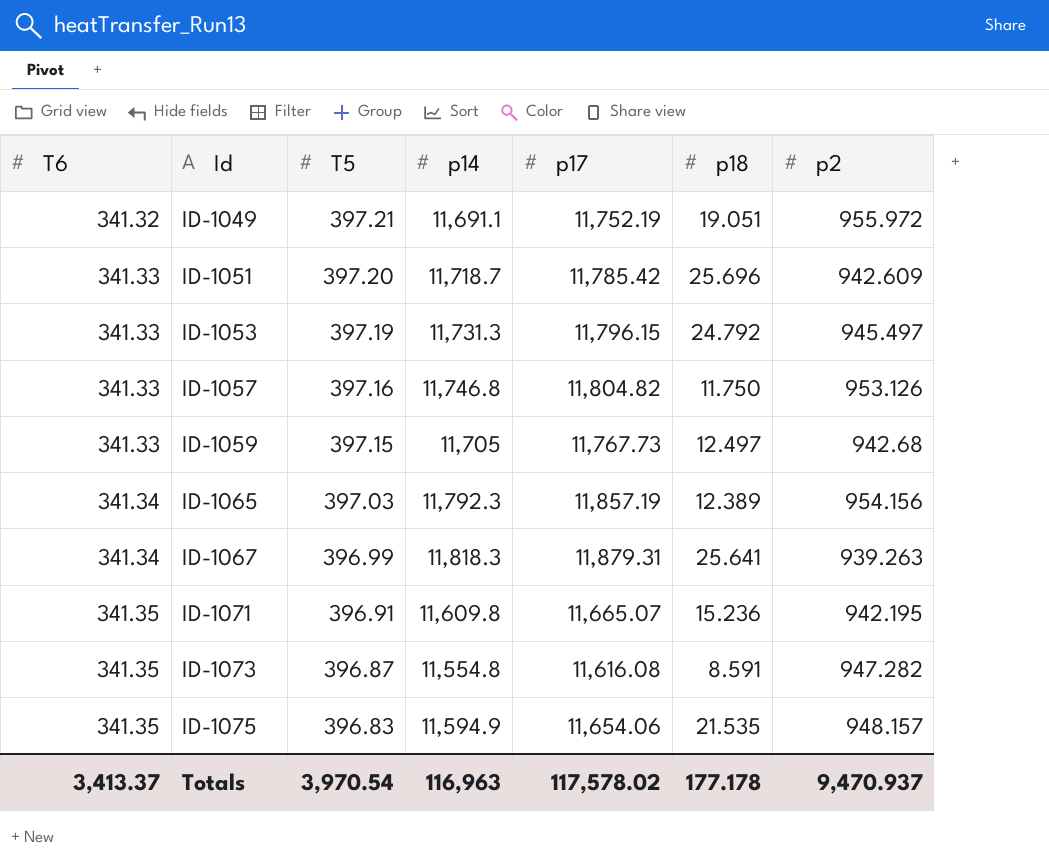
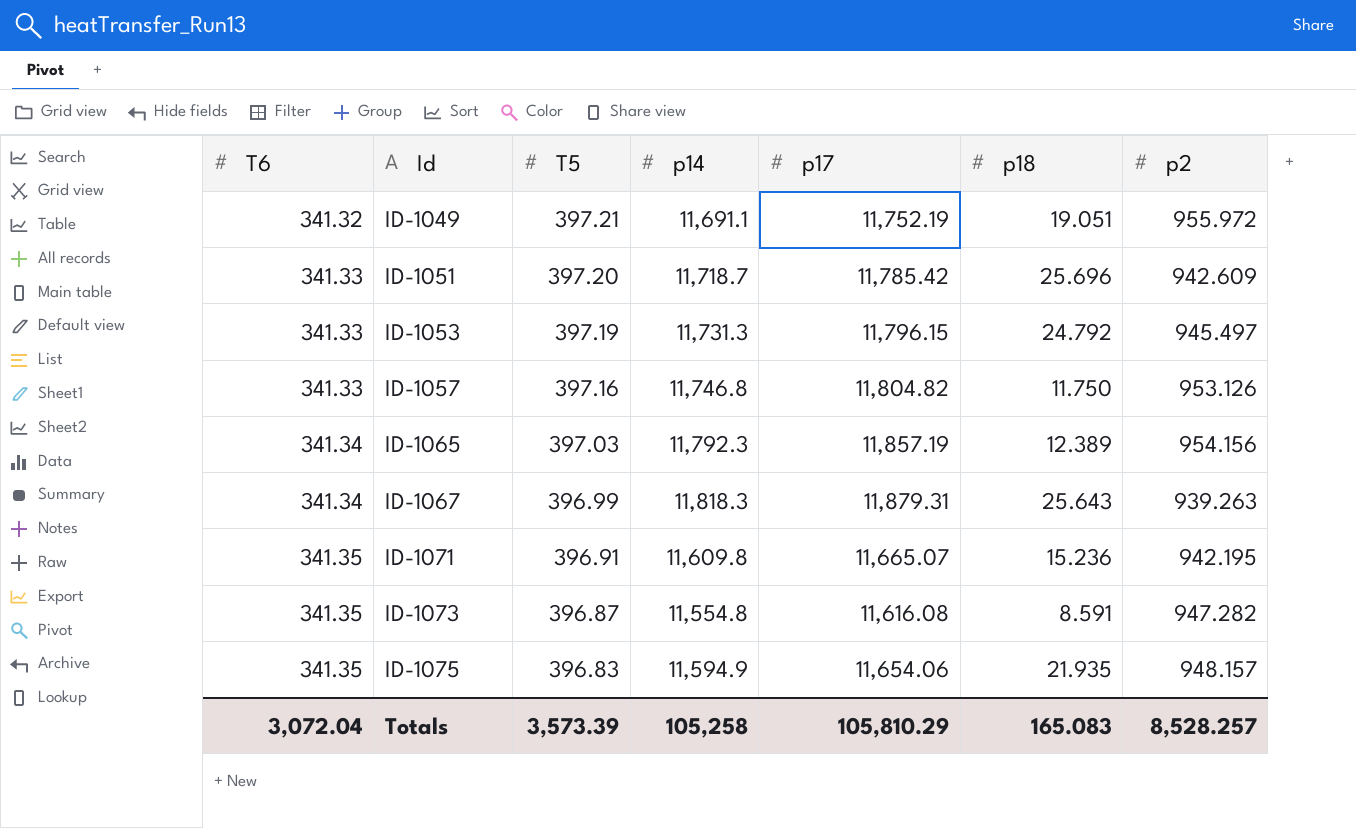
row ID-1059: 341.33 | 397.15 | 11,705 | 11,767.73 | 12.497 | 942.68 -> none
ID-1067 | p18: 25.641 -> 25.643
ID-1075 | p18: 21.535 -> 21.935
Totals | T6: 3,413.37 -> 3,072.04
Totals | T5: 3,970.54 -> 3,573.39
Totals | p14: 116,963 -> 105,258
Totals | p17: 117,578.02 -> 105,810.29
Totals | p18: 177.178 -> 165.083
Totals | p2: 9,470.937 -> 8,528.257

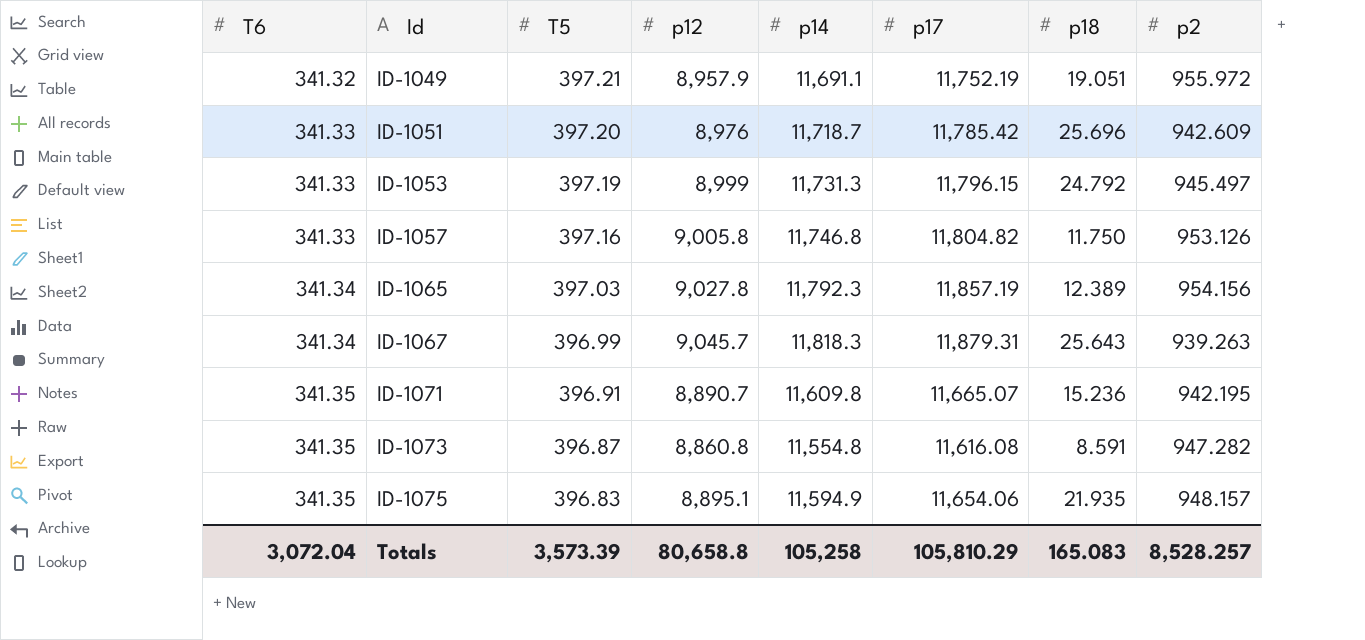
column p12 | position: none -> 4

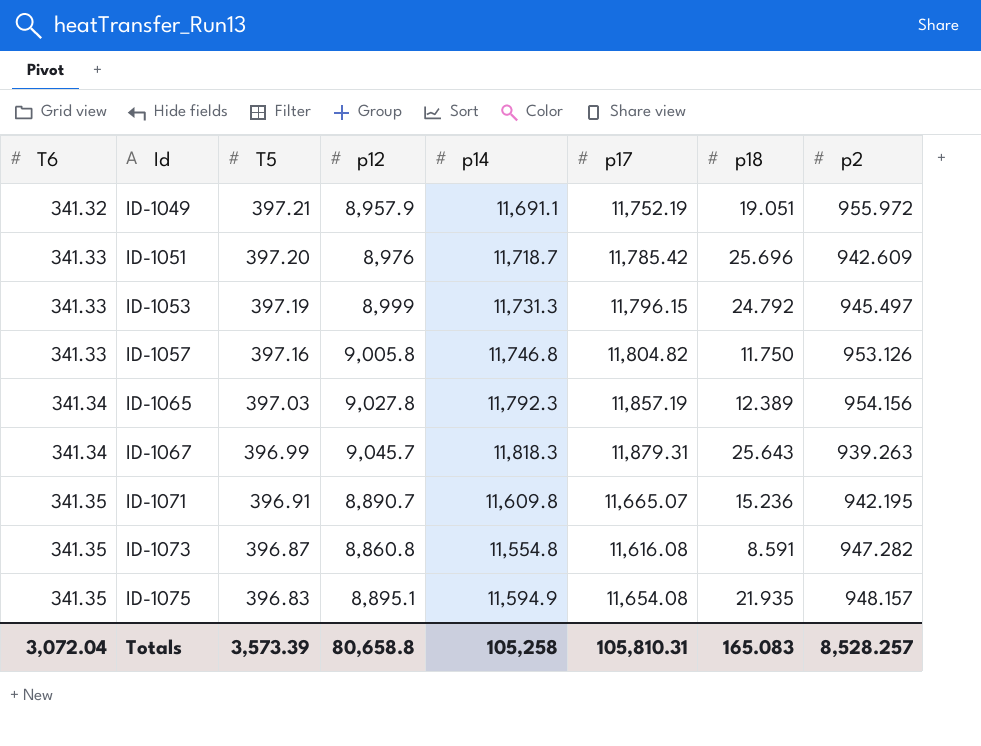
ID-1075 | p17: 11,654.06 -> 11,654.08
Totals | p17: 105,810.29 -> 105,810.31

